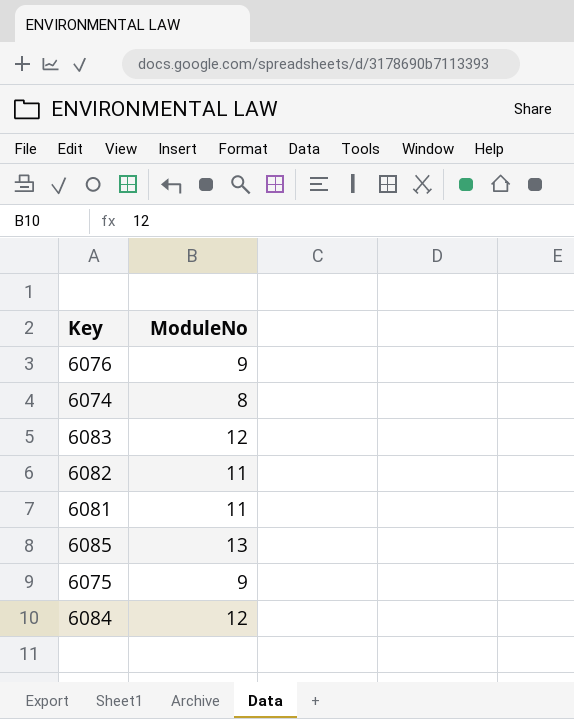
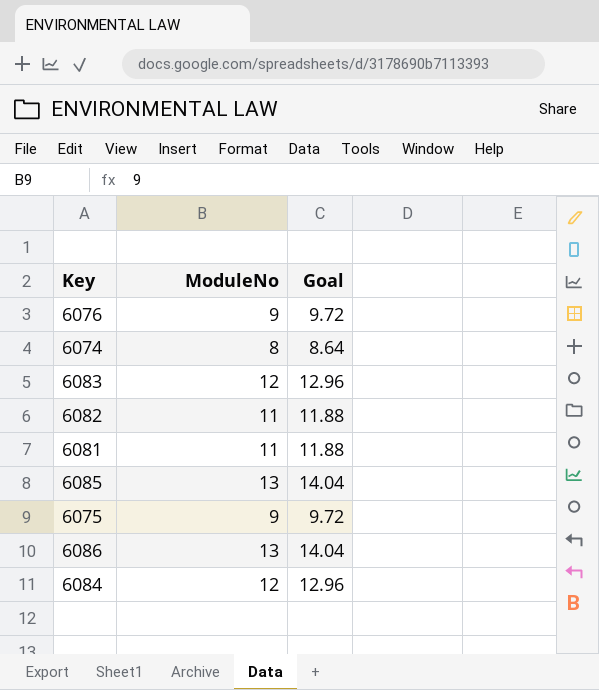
column Goal | formula: none -> [ModuleNo] * 1.08
row 6086: none -> 13 | 14.04

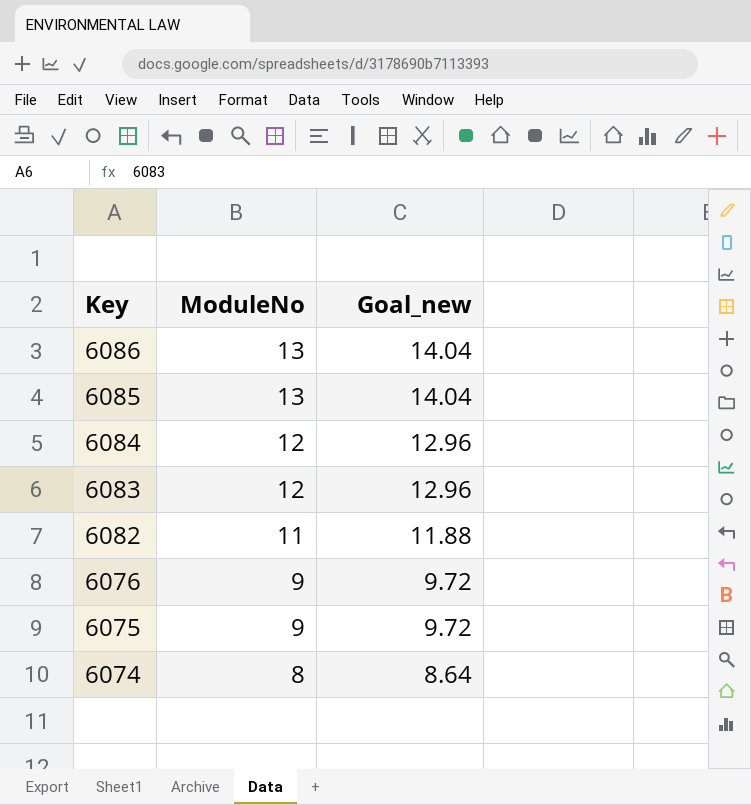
row order: none -> Key descending
column name: Goal -> Goal_new
row 6081: 11 | 11.88 -> none

